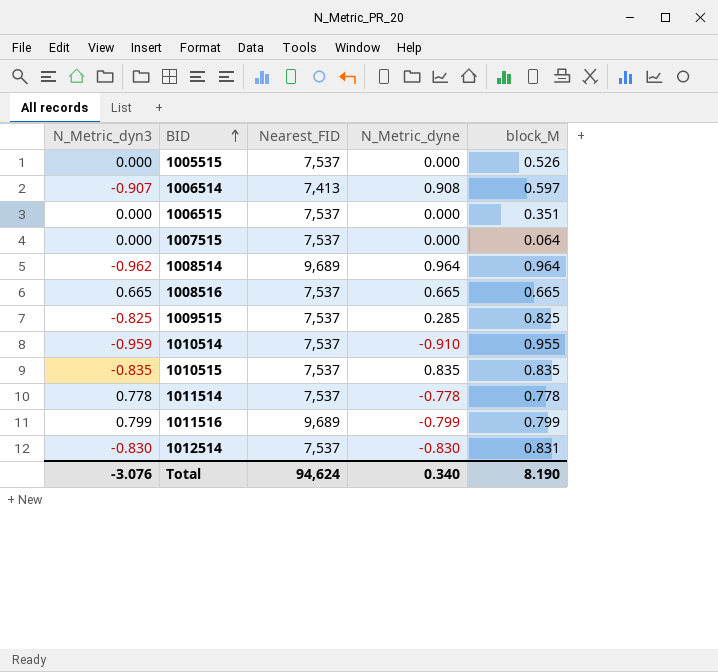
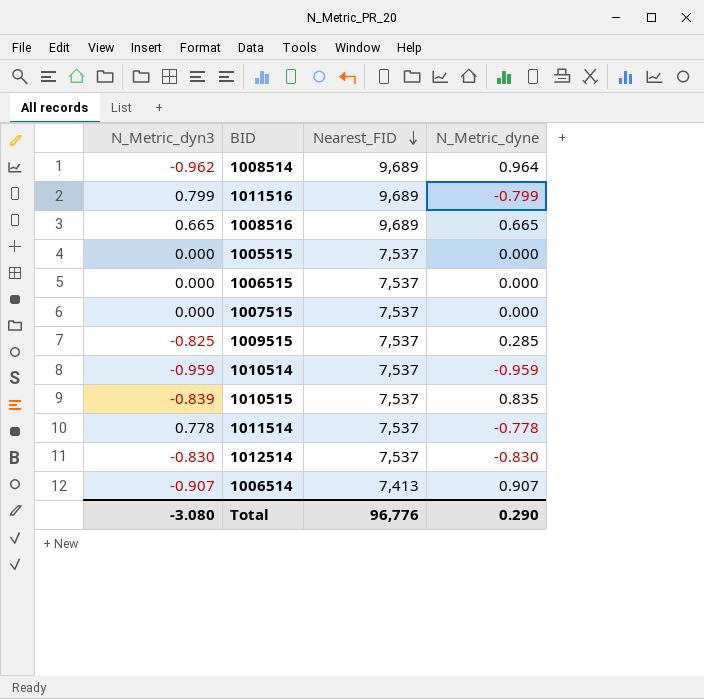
row order: BID ascending -> Nearest_FID descending
column block_M | position: 5 -> none
1008516 | Nearest_FID: 7,537 -> 9,689
1010514 | N_Metric_dyne: -0.910 -> -0.959
1010515 | N_Metric_dyn3: -0.835 -> -0.839
1006514 | N_Metric_dyne: 0.908 -> 0.907
Total | N_Metric_dyn3: -3.076 -> -3.080
Total | Nearest_FID: 94,624 -> 96,776
Total | N_Metric_dyne: 0.340 -> 0.290

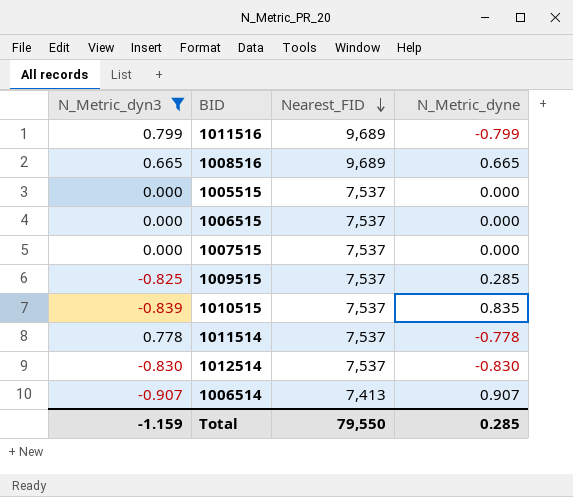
filter: none -> N_Metric_dyn3 >= -0.907
Total | N_Metric_dyn3: -3.080 -> -1.159
Total | Nearest_FID: 96,776 -> 79,550
Total | N_Metric_dyne: 0.290 -> 0.285

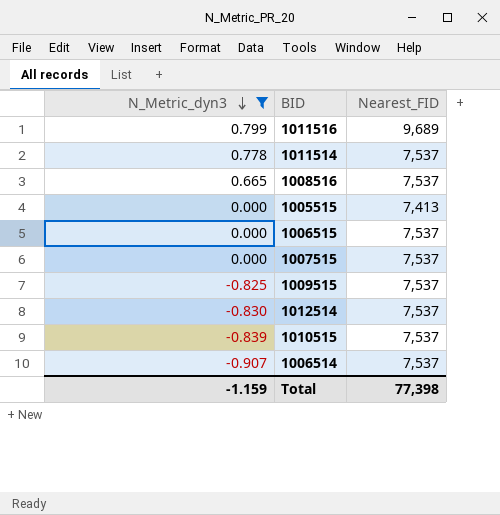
row order: Nearest_FID descending -> N_Metric_dyn3 descending
column N_Metric_dyne | position: 4 -> none
1008516 | Nearest_FID: 9,689 -> 7,537
1005515 | Nearest_FID: 7,537 -> 7,413
1006514 | Nearest_FID: 7,413 -> 7,537
Total | Nearest_FID: 79,550 -> 77,398

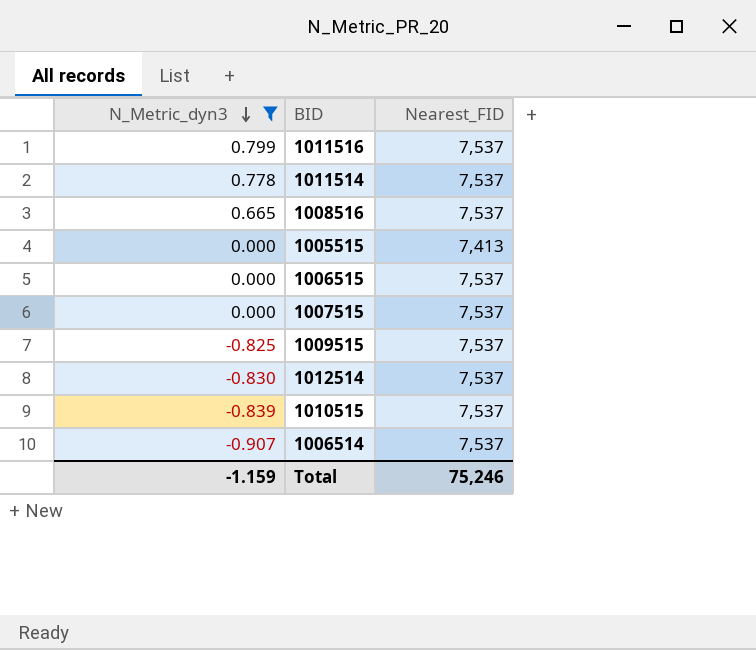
1011516 | Nearest_FID: 9,689 -> 7,537
Total | Nearest_FID: 77,398 -> 75,246

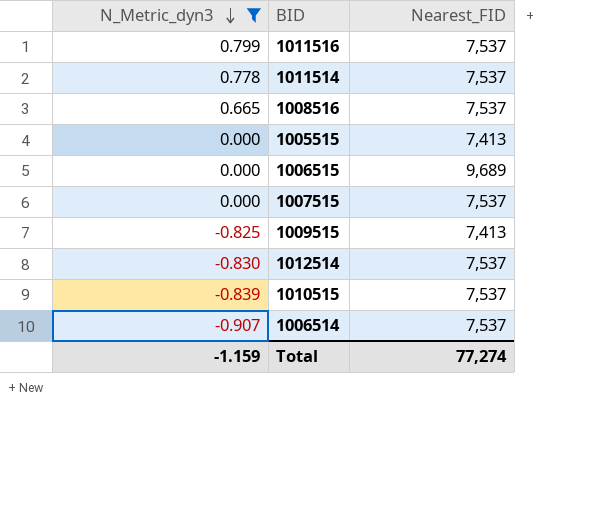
1006515 | Nearest_FID: 7,537 -> 9,689
1009515 | Nearest_FID: 7,537 -> 7,413
Total | Nearest_FID: 75,246 -> 77,274

